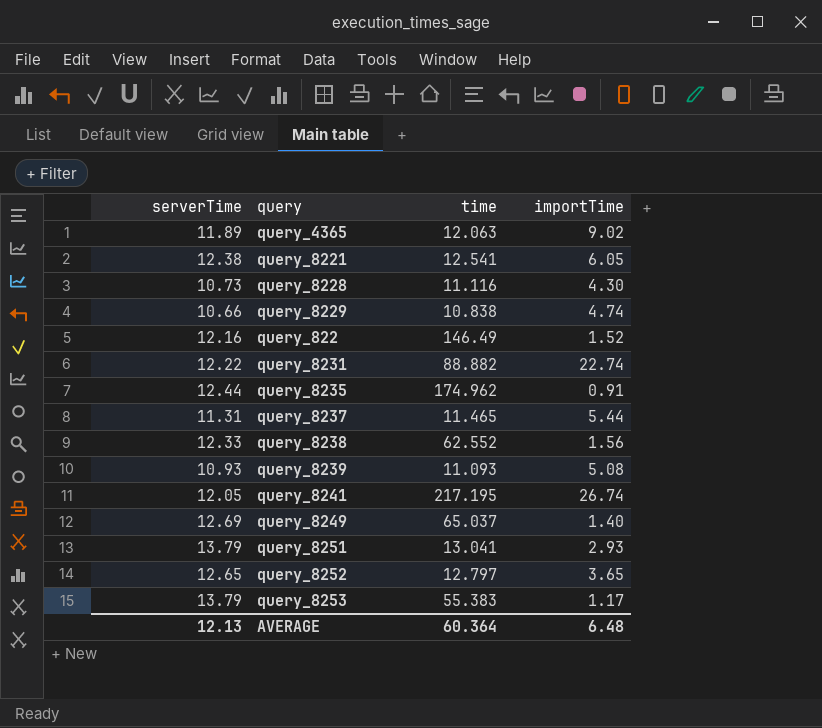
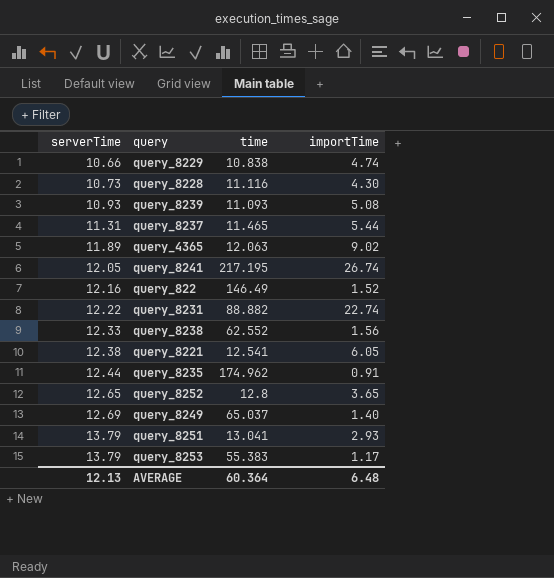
row order: none -> serverTime ascending
query_8252 | time: 12.797 -> 12.8

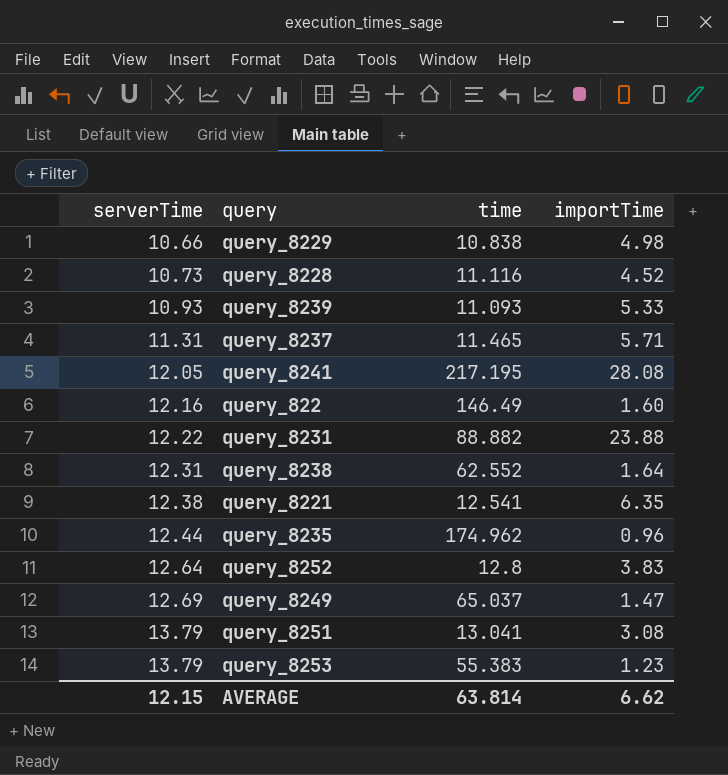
row query_4365: 11.89 | 12.063 | 9.02 -> none
query_8229 | importTime: 4.74 -> 4.98
query_8228 | importTime: 4.30 -> 4.52
query_8239 | importTime: 5.08 -> 5.33
query_8237 | importTime: 5.44 -> 5.71
query_8241 | importTime: 26.74 -> 28.08
query_822 | importTime: 1.52 -> 1.60
query_8231 | importTime: 22.74 -> 23.88
query_8238 | serverTime: 12.33 -> 12.31
query_8238 | importTime: 1.56 -> 1.64
query_8221 | importTime: 6.05 -> 6.35
query_8235 | importTime: 0.91 -> 0.96
query_8252 | serverTime: 12.65 -> 12.64
query_8252 | importTime: 3.65 -> 3.83
query_8249 | importTime: 1.40 -> 1.47
query_8251 | importTime: 2.93 -> 3.08
query_8253 | importTime: 1.17 -> 1.23
AVERAGE | serverTime: 12.13 -> 12.15
AVERAGE | time: 60.364 -> 63.814
AVERAGE | importTime: 6.48 -> 6.62

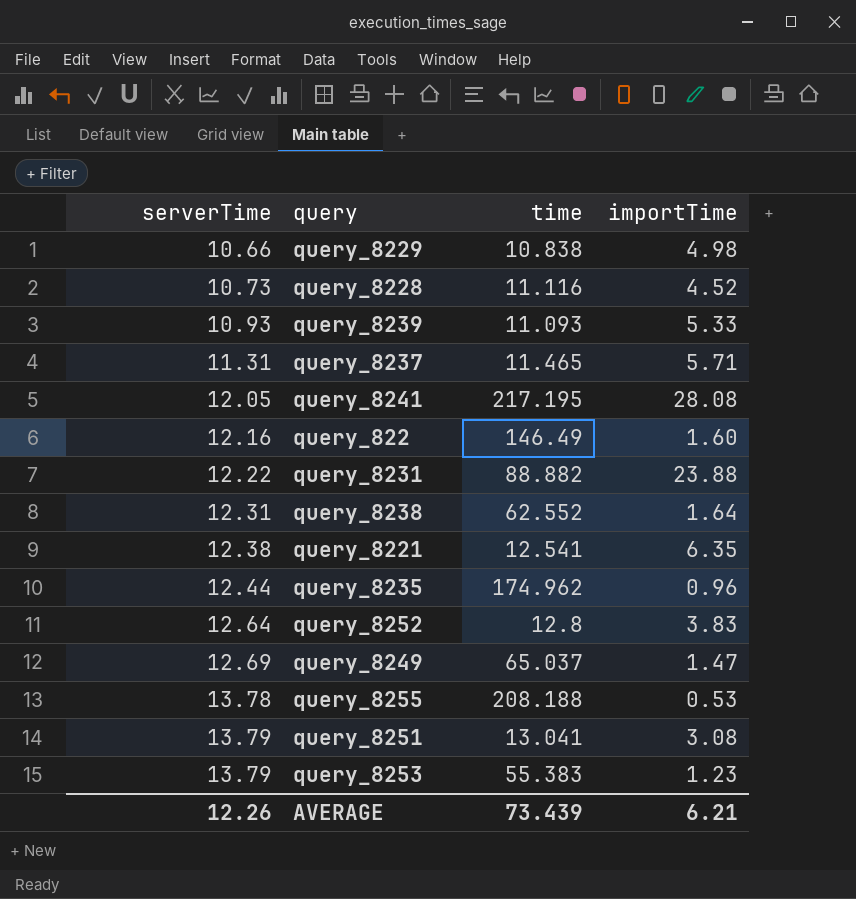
row query_8255: none -> 13.78 | 208.188 | 0.53
AVERAGE | serverTime: 12.15 -> 12.26
AVERAGE | time: 63.814 -> 73.439
AVERAGE | importTime: 6.62 -> 6.21

